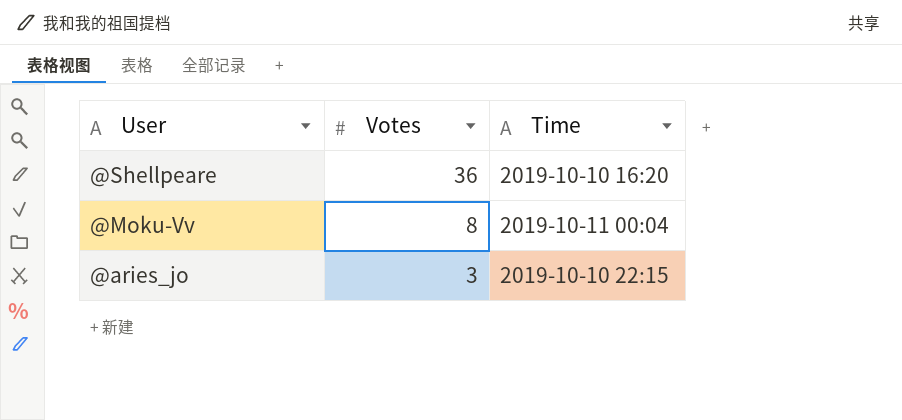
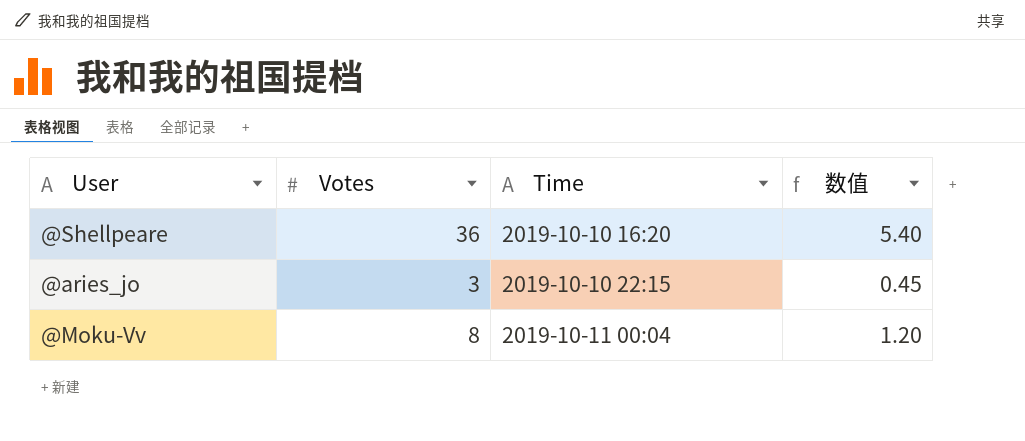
row order: User descending -> Time ascending
column 数值 | formula: none -> [Votes] * 0.15

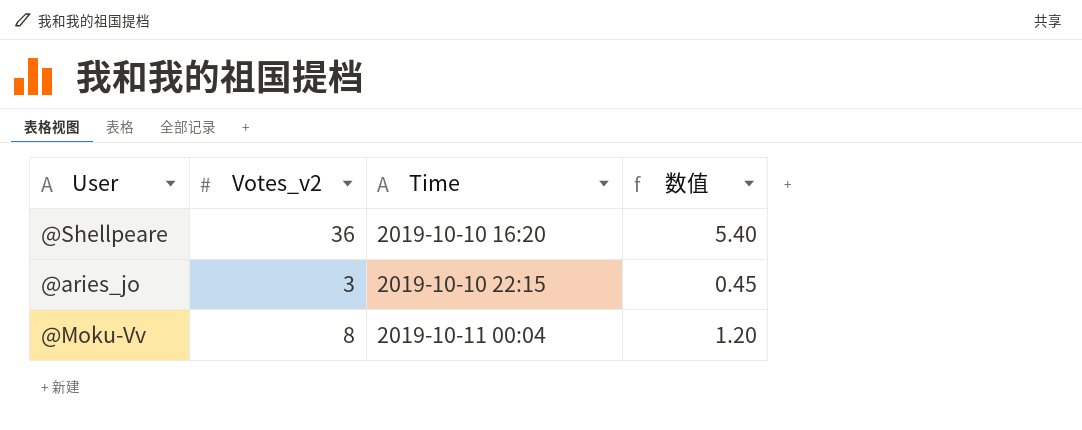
column name: Votes -> Votes_v2

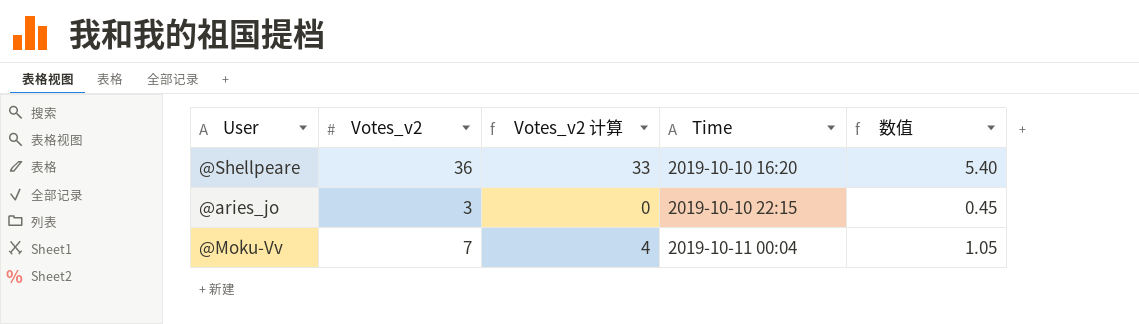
column Votes_v2 计算 | formula: none -> [Votes_v2] - 3
@Moku-Vv | Votes_v2: 8 -> 7
@Moku-Vv | 数值: 1.20 -> 1.05

